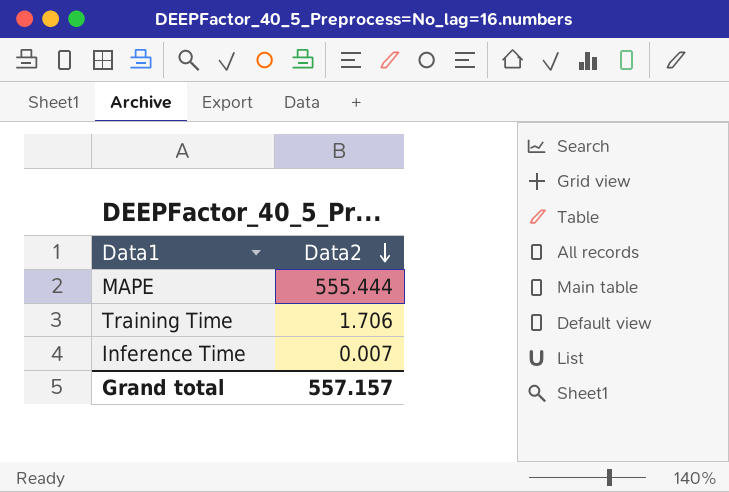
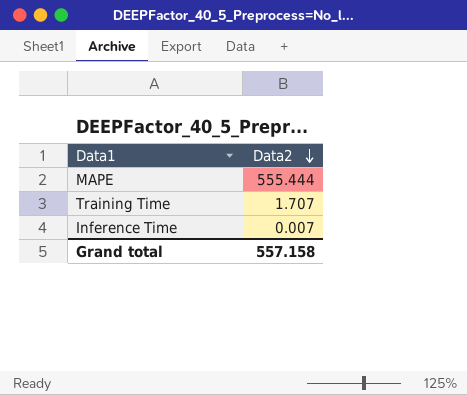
Training Time | Data2: 1.706 -> 1.707
Grand total | Data2: 557.157 -> 557.158

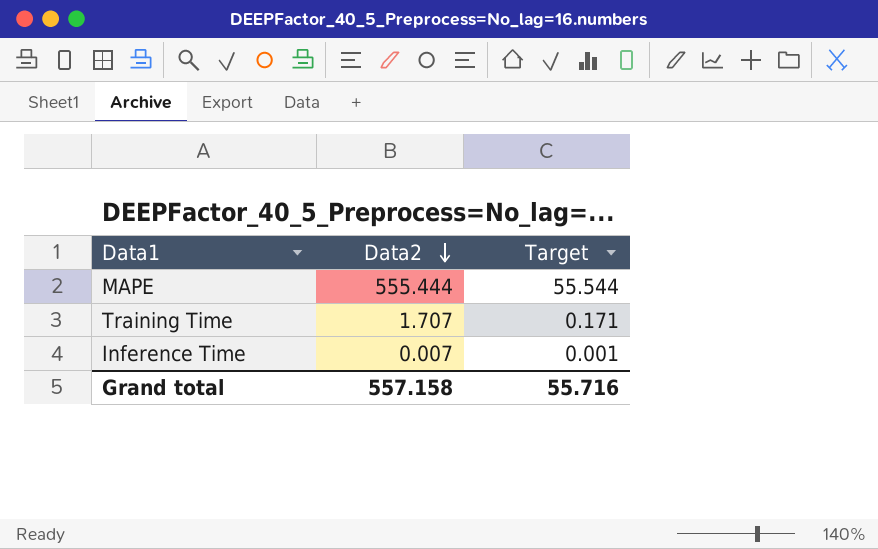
column Target | formula: none -> [Data2] * 0.1

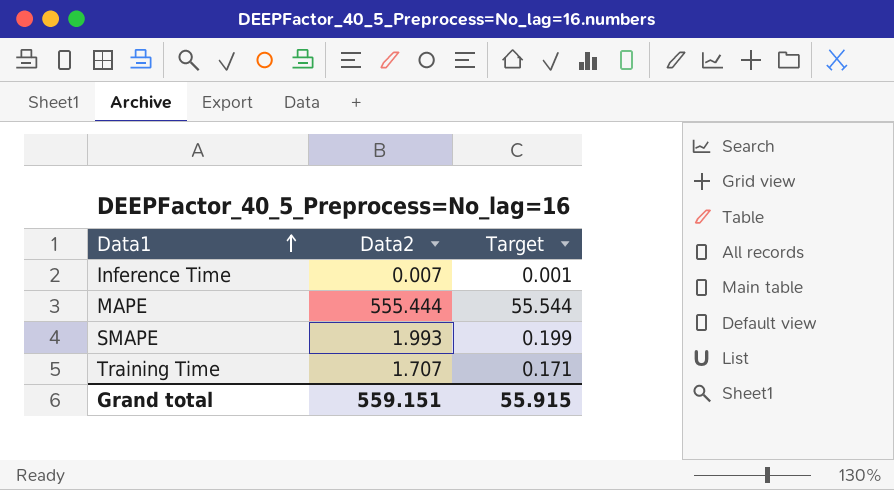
row order: Data2 descending -> Data1 ascending
row SMAPE: none -> 1.993 | 0.199
Grand total | Data2: 557.158 -> 559.151
Grand total | Target: 55.716 -> 55.915

